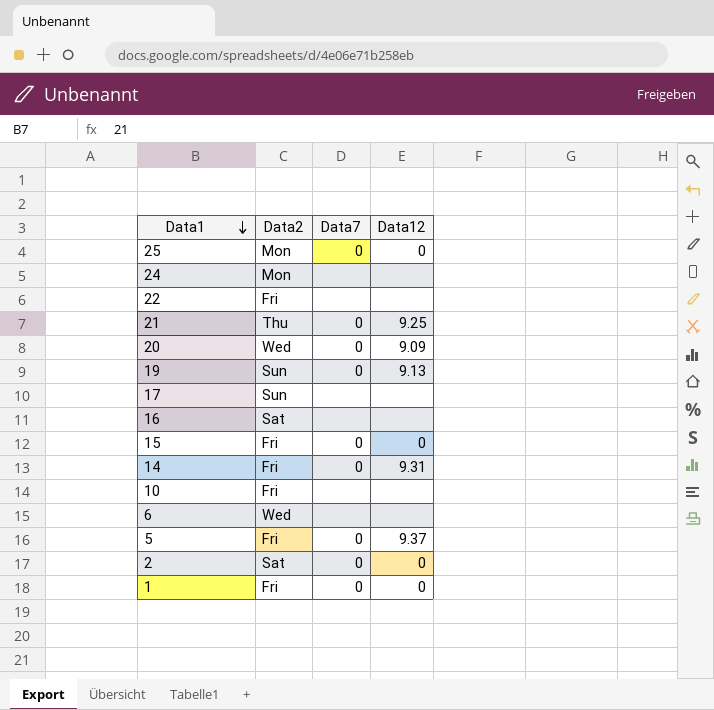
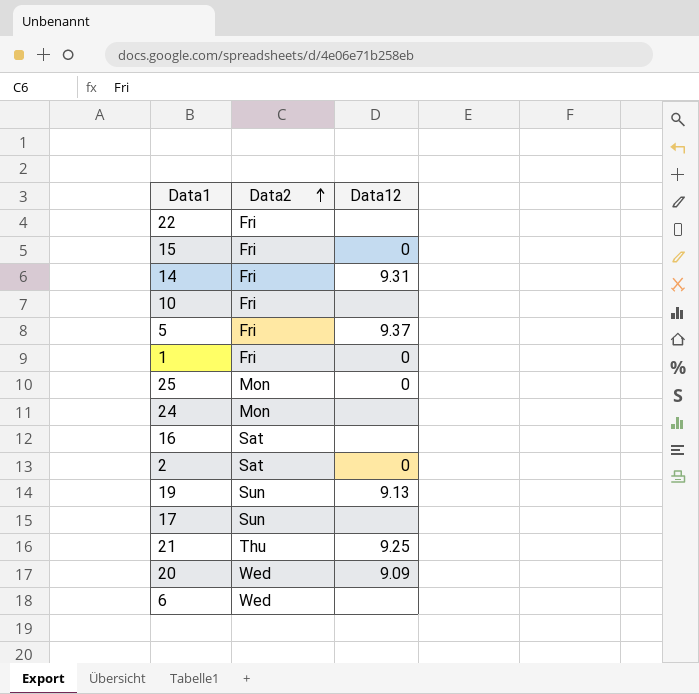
row order: Data1 descending -> Data2 ascending
column Data7 | position: 3 -> none

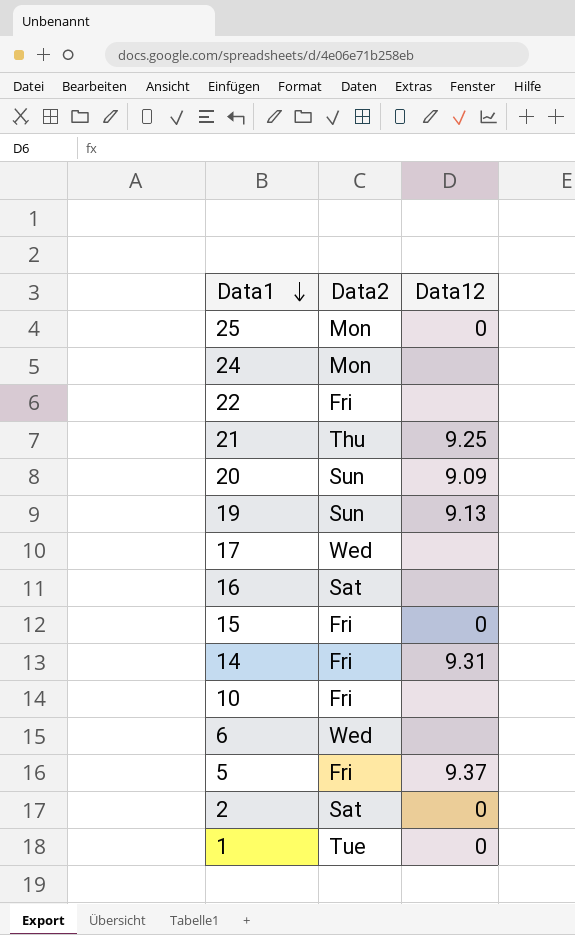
row order: Data2 ascending -> Data1 descending
20 | Data2: Wed -> Sun
17 | Data2: Sun -> Wed
1 | Data2: Fri -> Tue

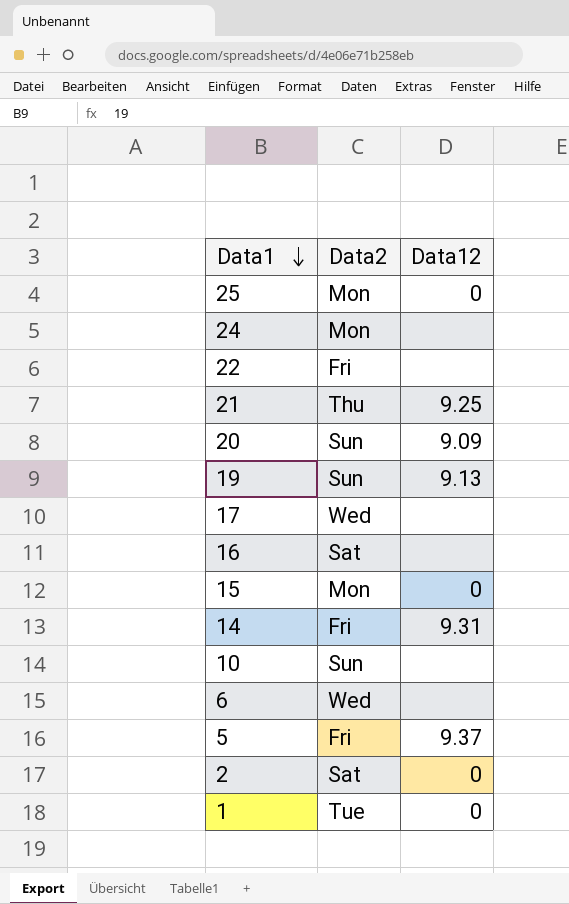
15 | Data2: Fri -> Mon
10 | Data2: Fri -> Sun

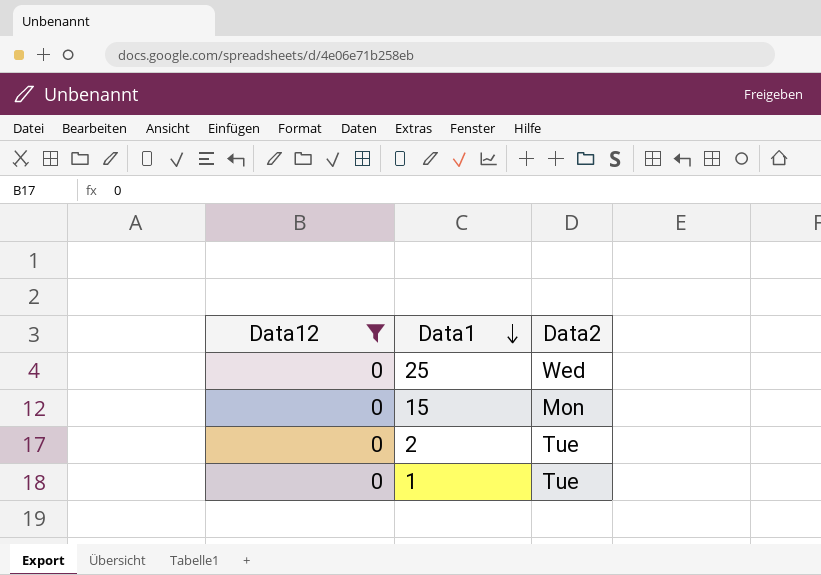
filter: none -> Data12 = 0
column Data12 | position: 3 -> 1
25 | Data2: Mon -> Wed
2 | Data2: Sat -> Tue

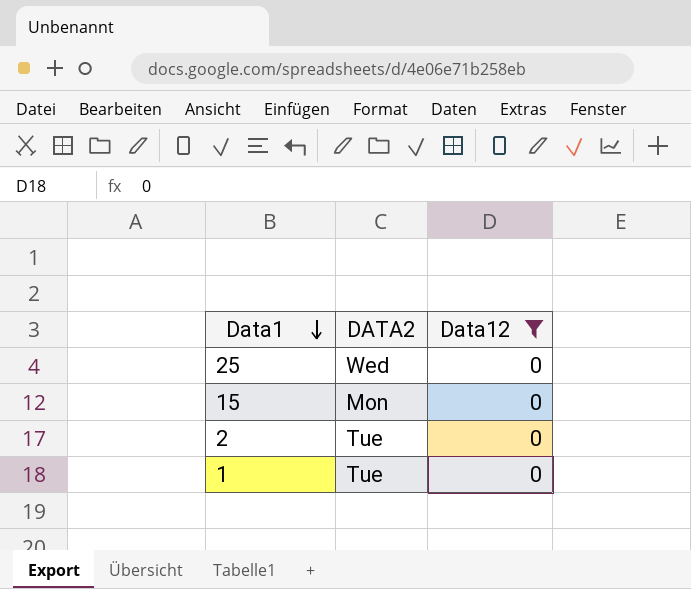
column name: Data2 -> DATA2
column Data12 | position: 1 -> 3

